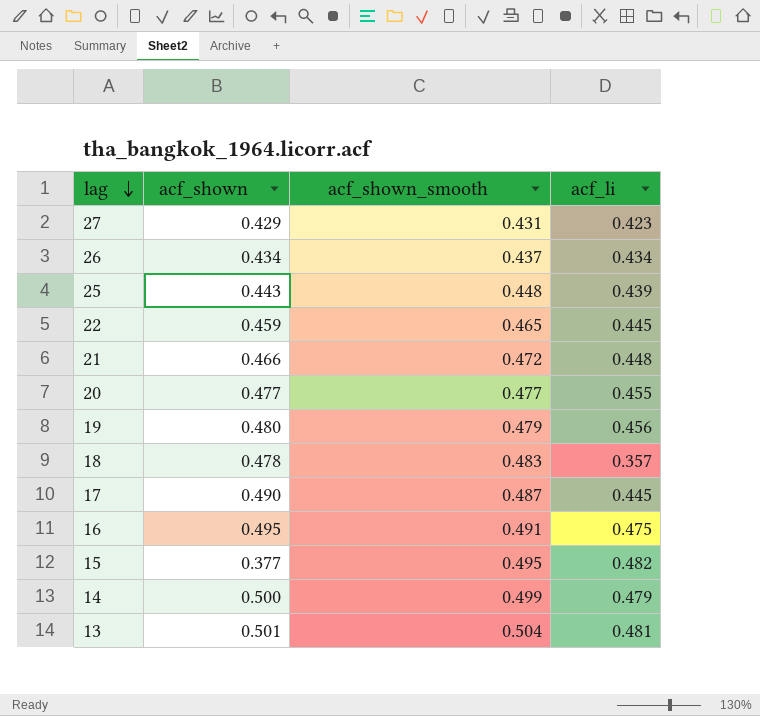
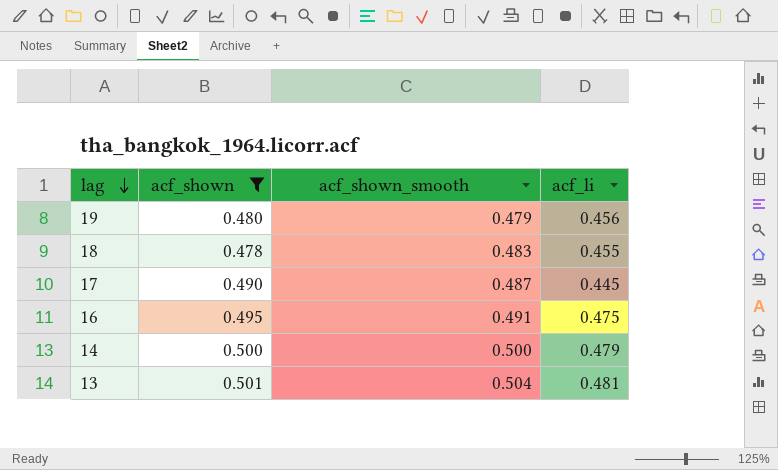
filter: none -> acf_shown >= 0.478
18 | acf_li: 0.357 -> 0.455
14 | acf_shown_smooth: 0.499 -> 0.500

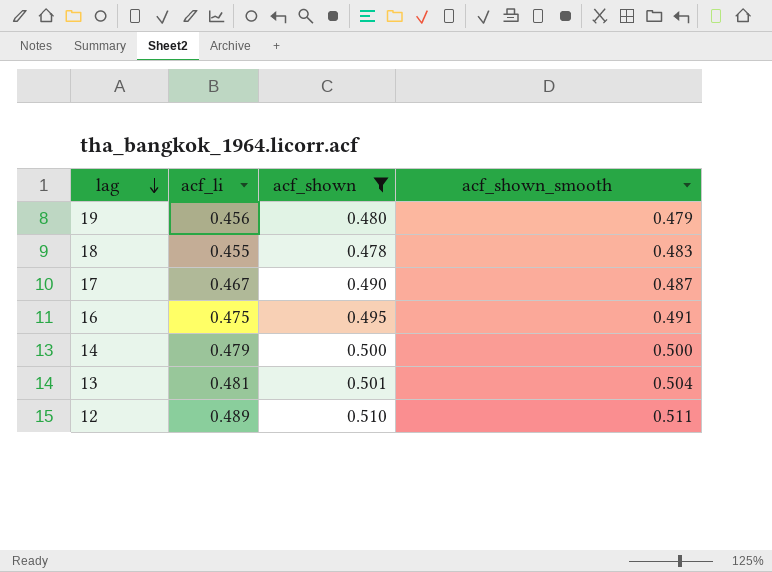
column acf_li | position: 4 -> 2
17 | acf_li: 0.445 -> 0.467
row 12: none -> 0.489 | 0.510 | 0.511

